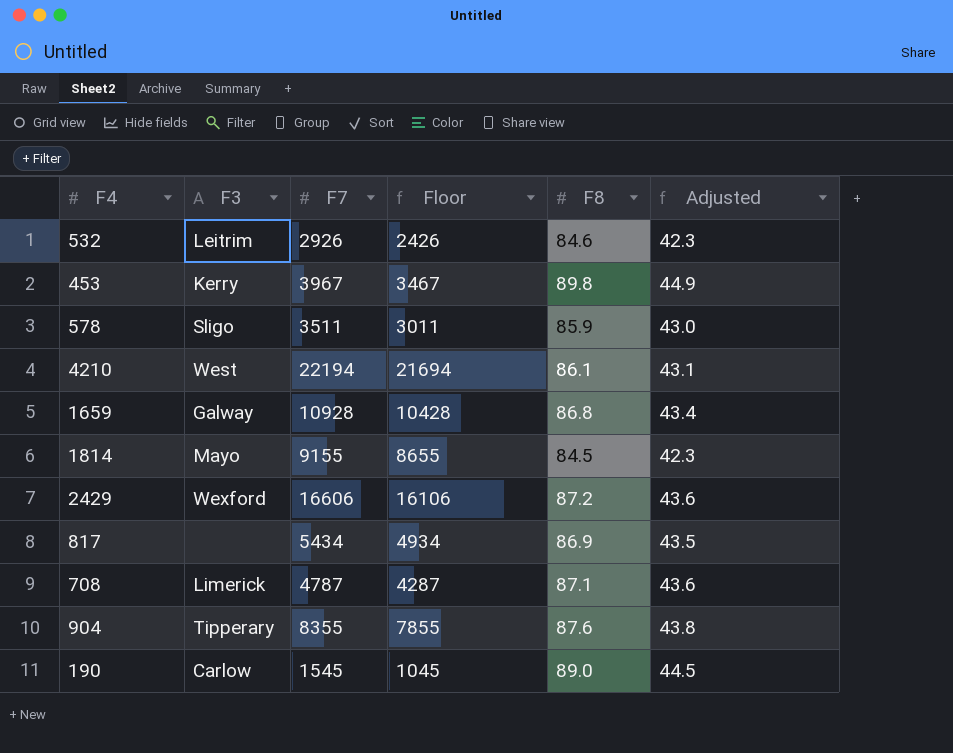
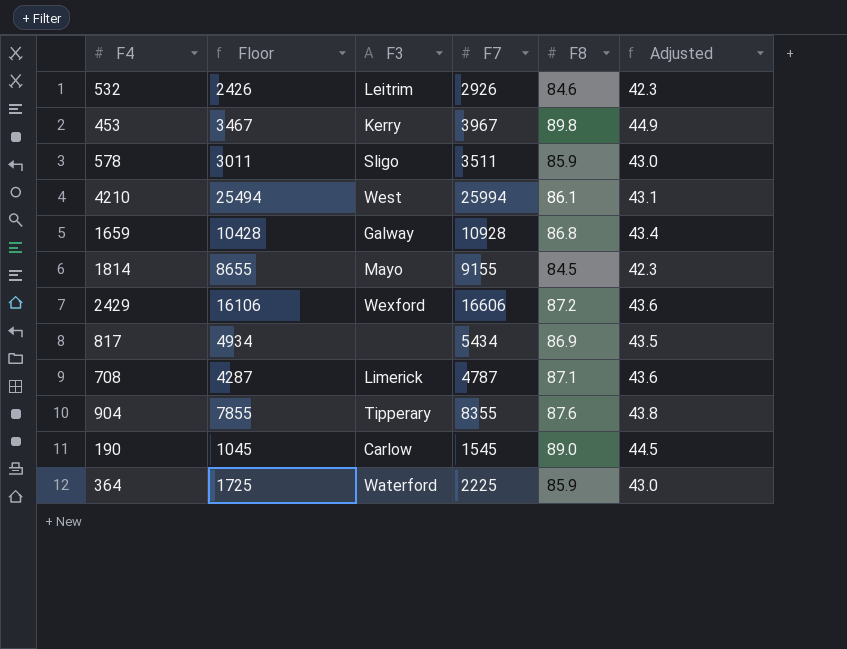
column Floor | position: 4 -> 2
4210 | Floor: 21694 -> 25494
4210 | F7: 22194 -> 25994
row 364: none -> 1725 | Waterford | 2225 | 85.9 | 43.0

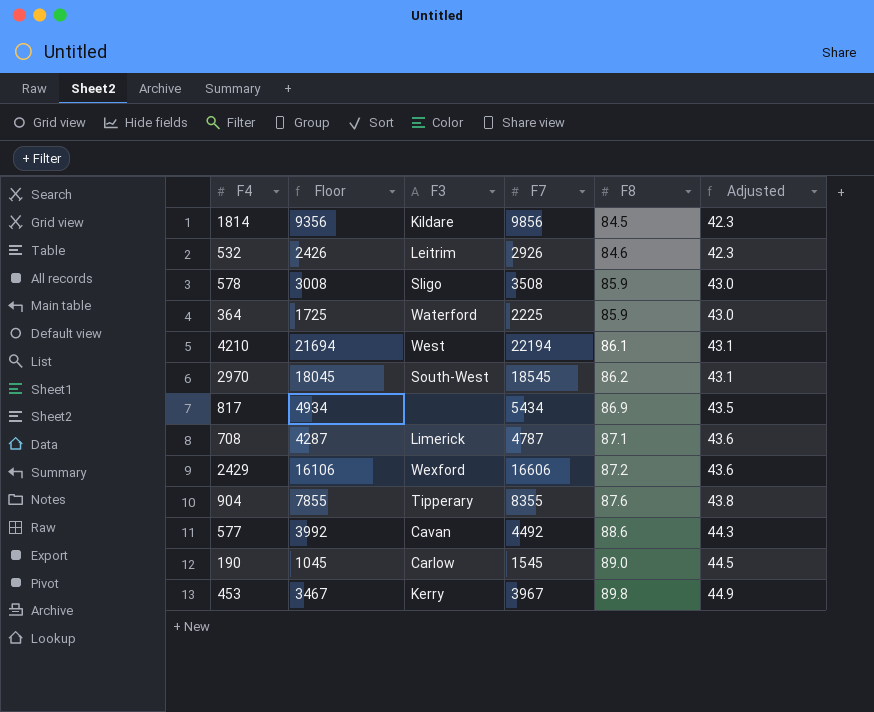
row order: none -> F8 ascending
row 1659: 10428 | Galway | 10928 | 86.8 | 43.4 -> none
1814 | Floor: 8655 -> 9356
1814 | F3: Mayo -> Kildare
1814 | F7: 9155 -> 9856
578 | Floor: 3011 -> 3008
578 | F7: 3511 -> 3508
4210 | Floor: 25494 -> 21694
4210 | F7: 25994 -> 22194
row 2970: none -> 18045 | South-West | 18545 | 86.2 | 43.1
row 577: none -> 3992 | Cavan | 4492 | 88.6 | 44.3

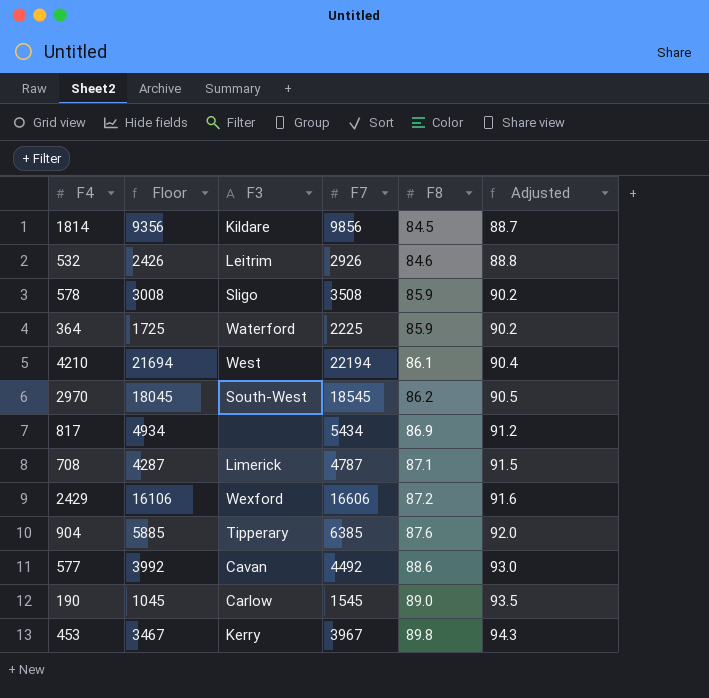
column Adjusted | formula: [F8] * 0.5 -> [F8] * 1.05
904 | Floor: 7855 -> 5885
904 | F7: 8355 -> 6385

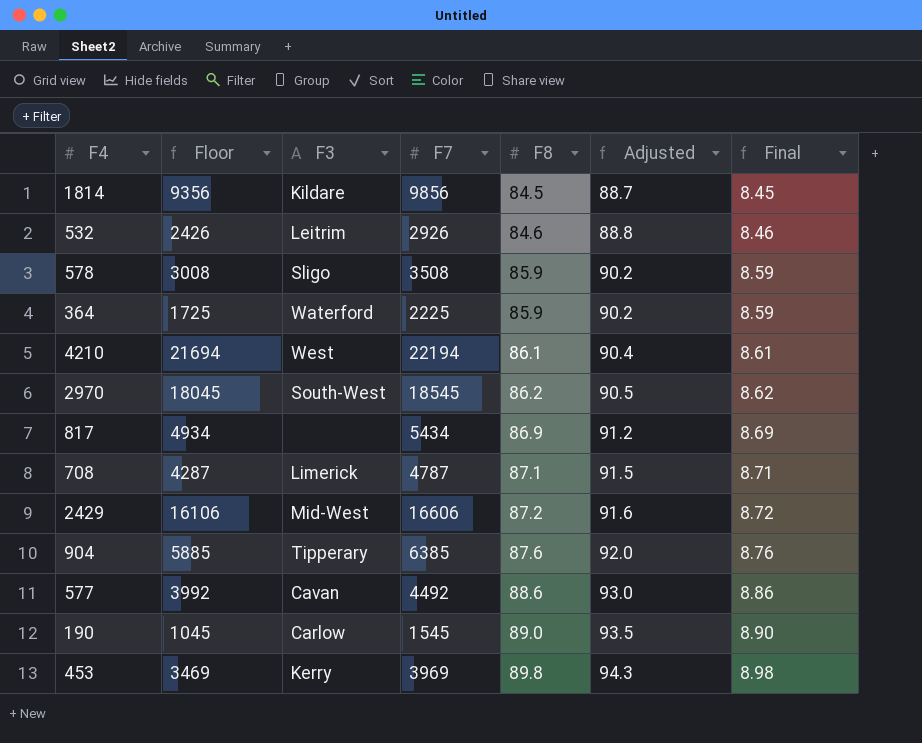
column Final | formula: none -> [F8] * 0.1
2429 | F3: Wexford -> Mid-West
453 | Floor: 3467 -> 3469
453 | F7: 3967 -> 3969

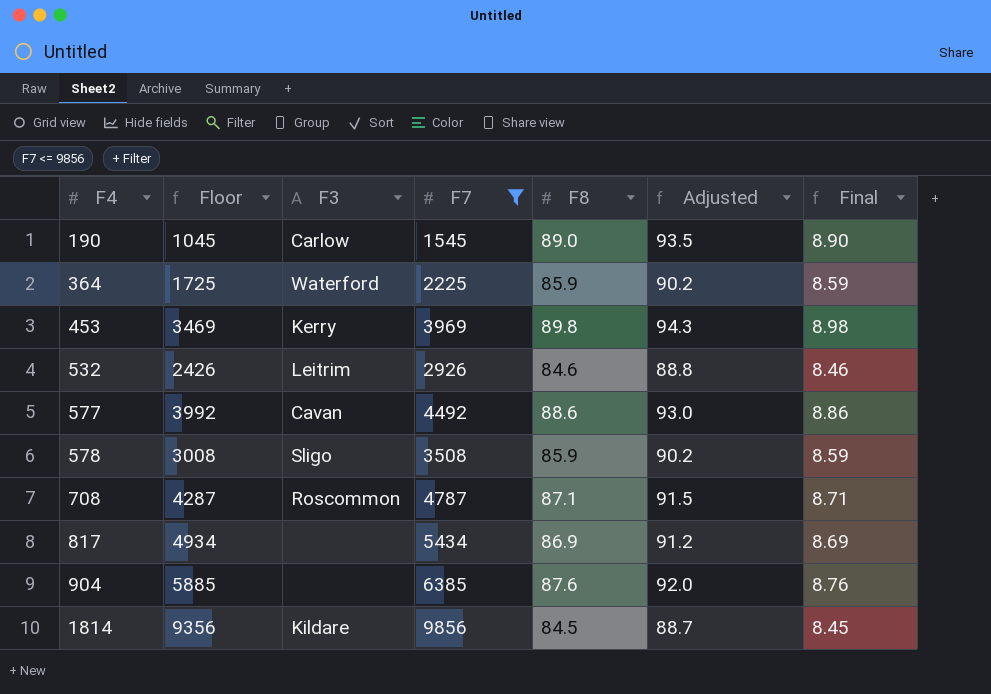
filter: none -> F7 <= 9856
row order: F8 ascending -> F4 ascending
708 | F3: Limerick -> Roscommon
904 | F3: Tipperary -> none

